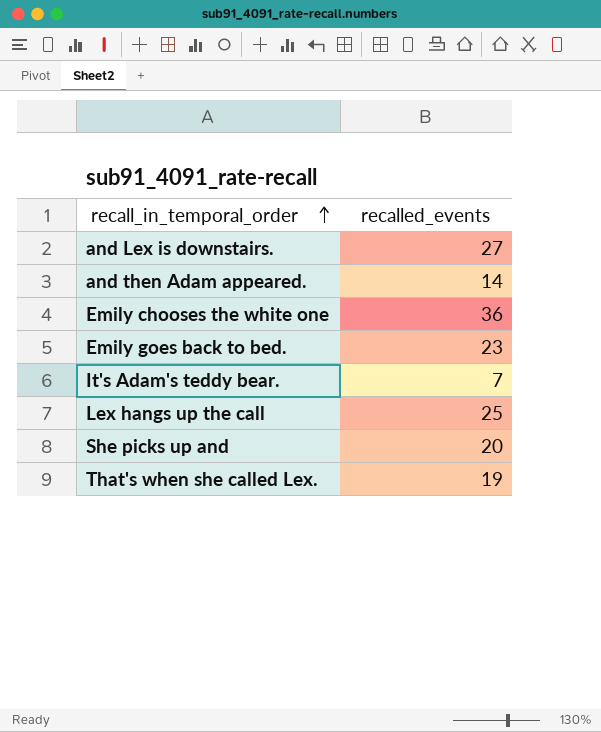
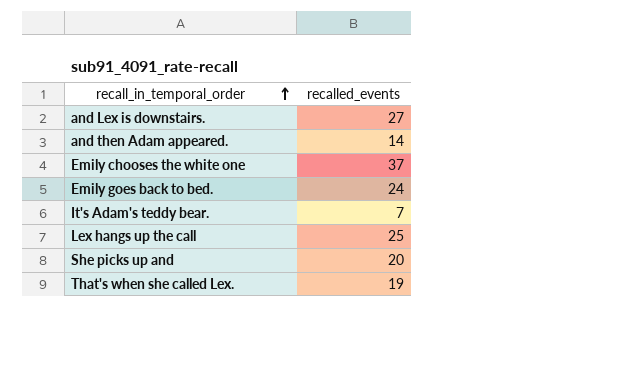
Emily chooses the white one | recalled_events: 36 -> 37
Emily goes back to bed. | recalled_events: 23 -> 24

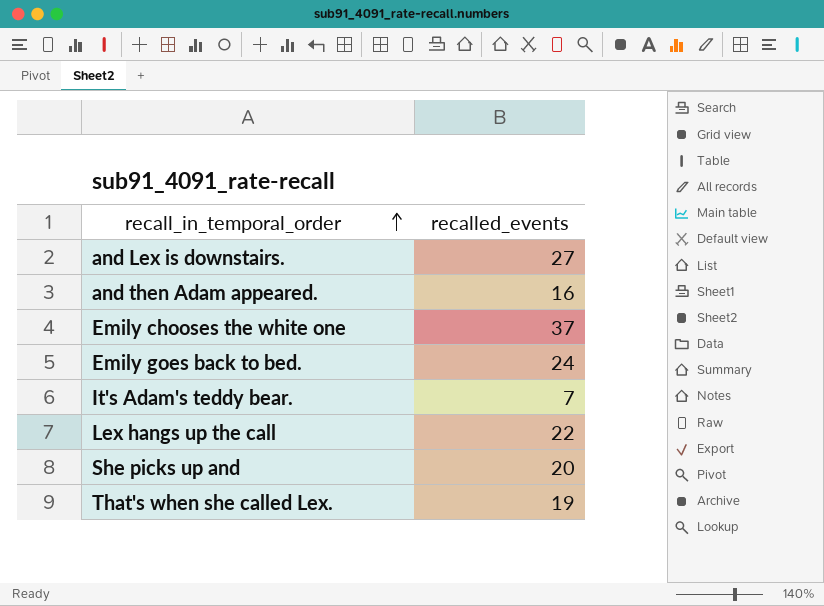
and then Adam appeared. | recalled_events: 14 -> 16
Lex hangs up the call | recalled_events: 25 -> 22

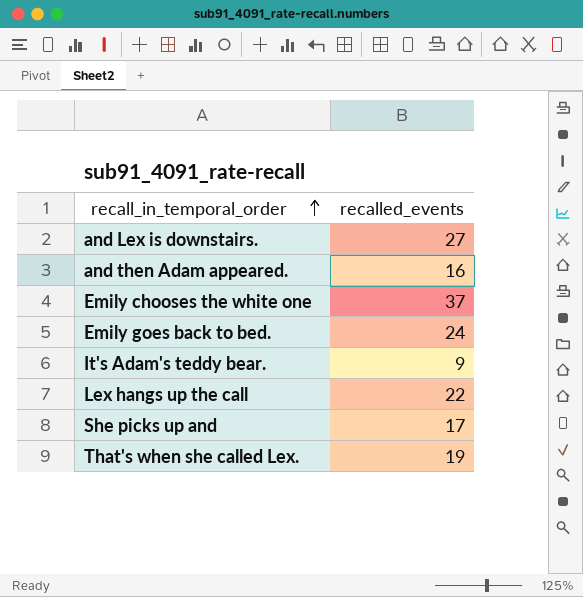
It's Adam's teddy bear. | recalled_events: 7 -> 9
She picks up and | recalled_events: 20 -> 17

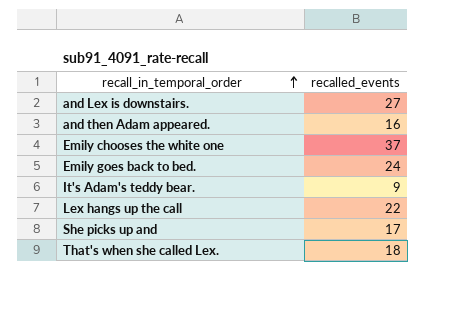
That's when she called Lex. | recalled_events: 19 -> 18

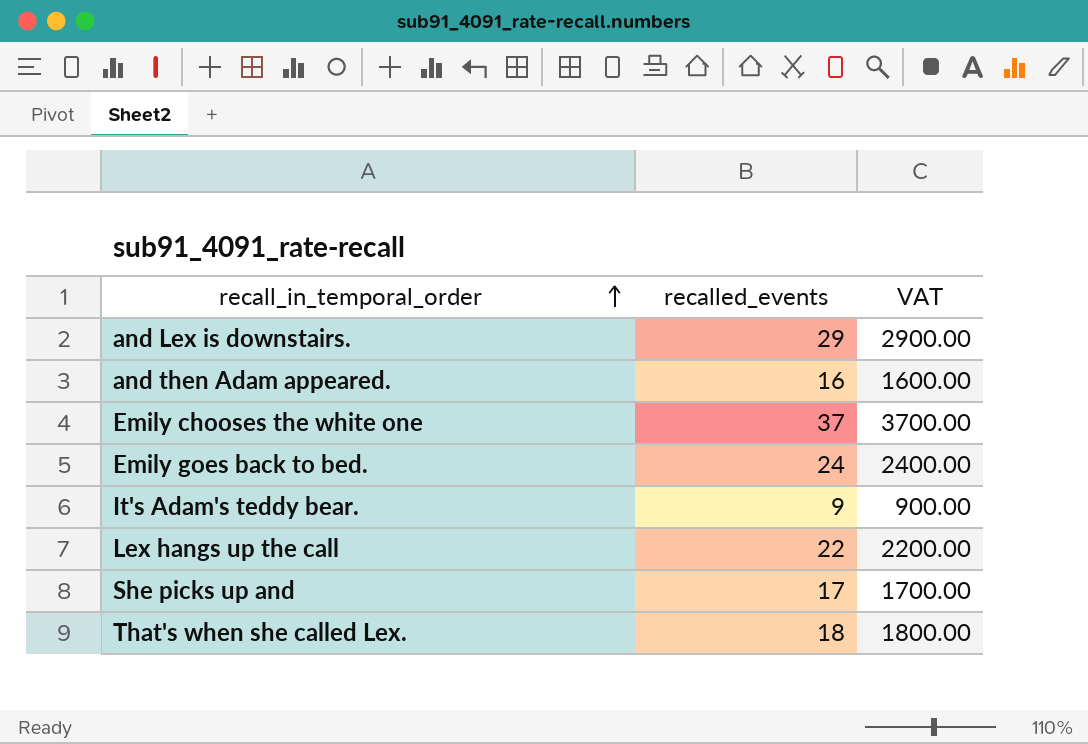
column VAT | formula: none -> [recalled_events] * 100
and Lex is downstairs. | recalled_events: 27 -> 29

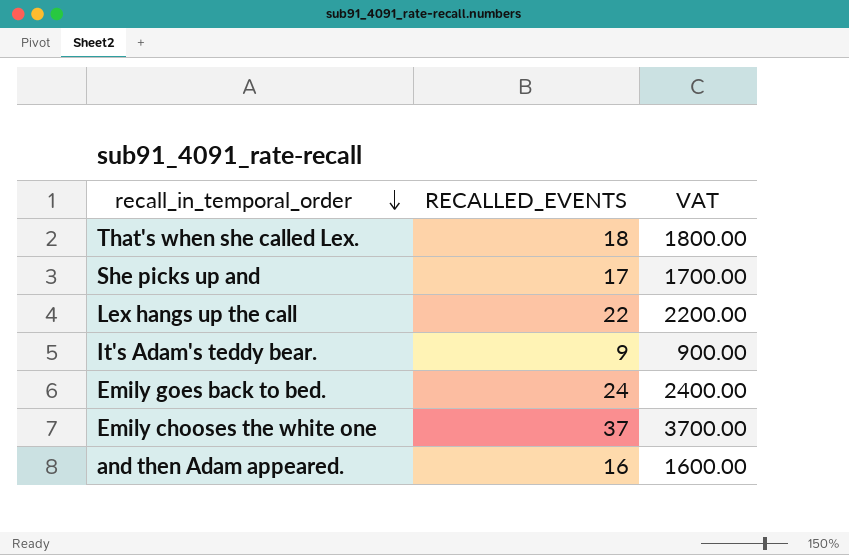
row order: recall_in_temporal_order ascending -> recall_in_temporal_order descending
column name: recalled_events -> RECALLED_EVENTS
row and Lex is downstairs.: 29 | 2900.00 -> none

